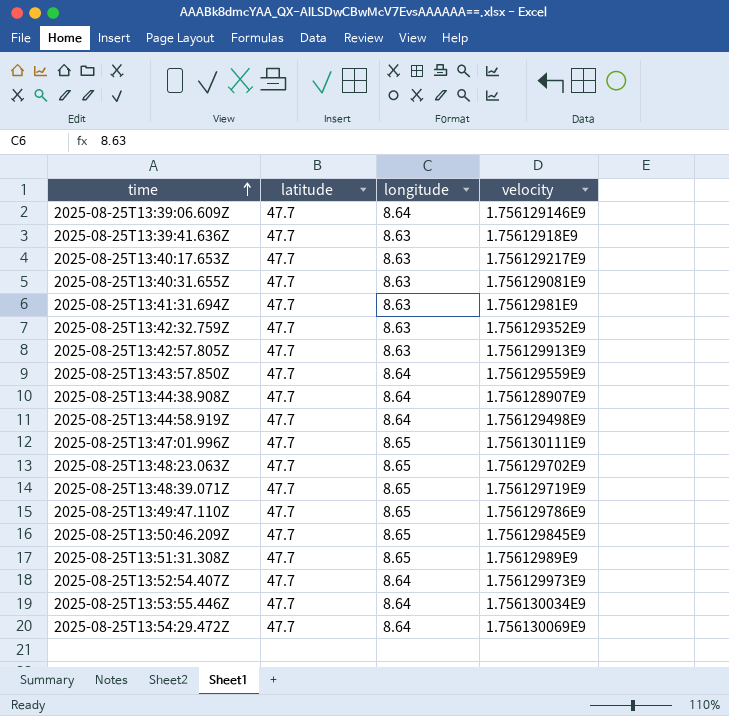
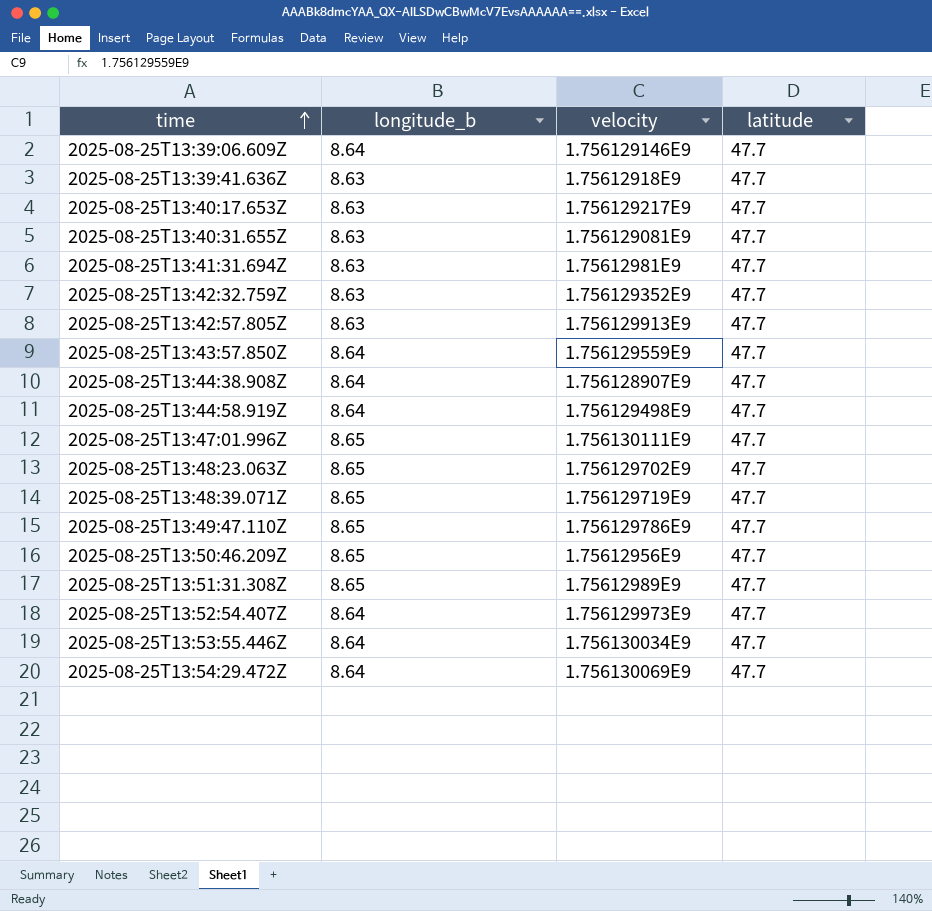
column name: longitude -> longitude_b
column latitude | position: 2 -> 4
2025-08-25T13:50:46.209Z | velocity: 1.756129845E9 -> 1.75612956E9

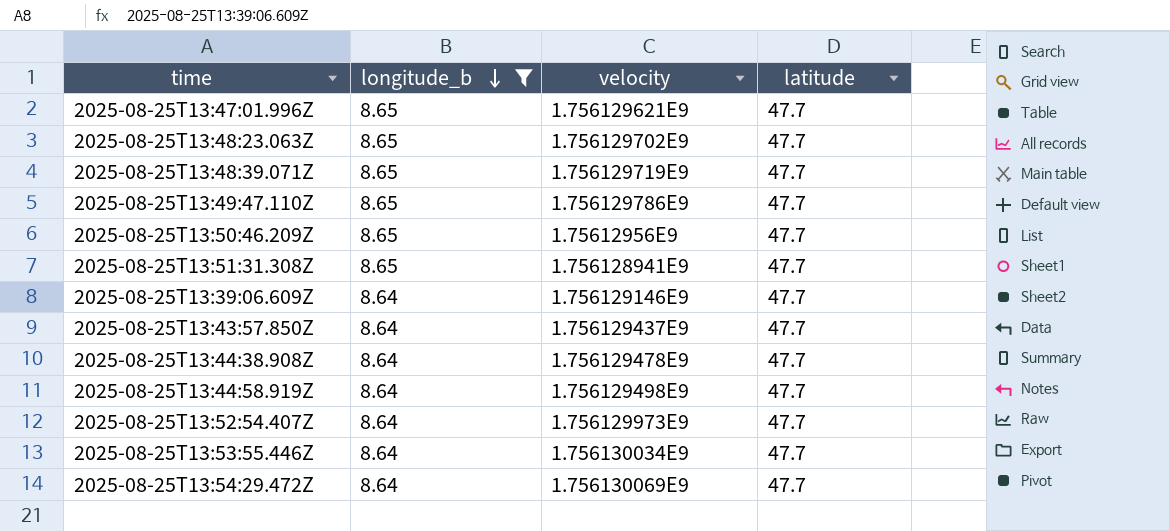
filter: none -> longitude_b != 8.63
row order: time ascending -> longitude_b descending
2025-08-25T13:47:01.996Z | velocity: 1.756130111E9 -> 1.756129621E9
2025-08-25T13:51:31.308Z | velocity: 1.75612989E9 -> 1.756128941E9
2025-08-25T13:43:57.850Z | velocity: 1.756129559E9 -> 1.756129437E9
2025-08-25T13:44:38.908Z | velocity: 1.756128907E9 -> 1.756129478E9

